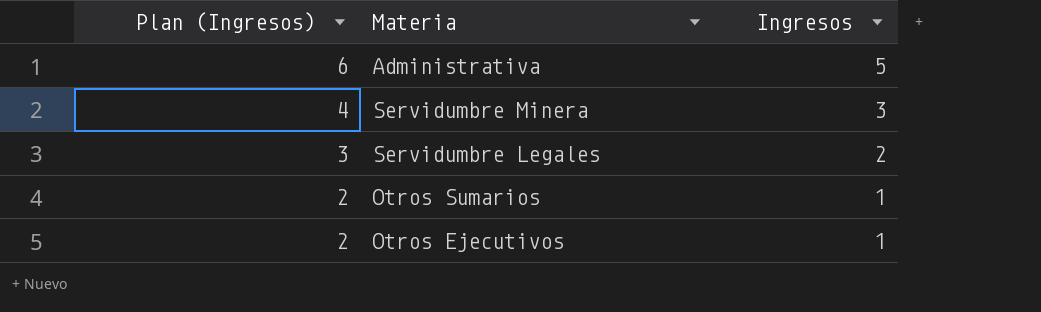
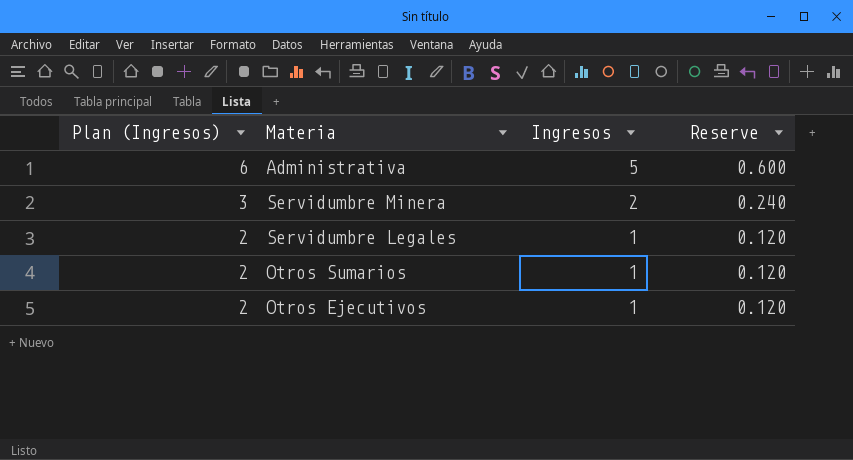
column Reserve | formula: none -> [Ingresos] * 0.12
Servidumbre Minera | Plan (Ingresos): 4 -> 3
Servidumbre Minera | Ingresos: 3 -> 2
Servidumbre Legales | Plan (Ingresos): 3 -> 2
Servidumbre Legales | Ingresos: 2 -> 1

